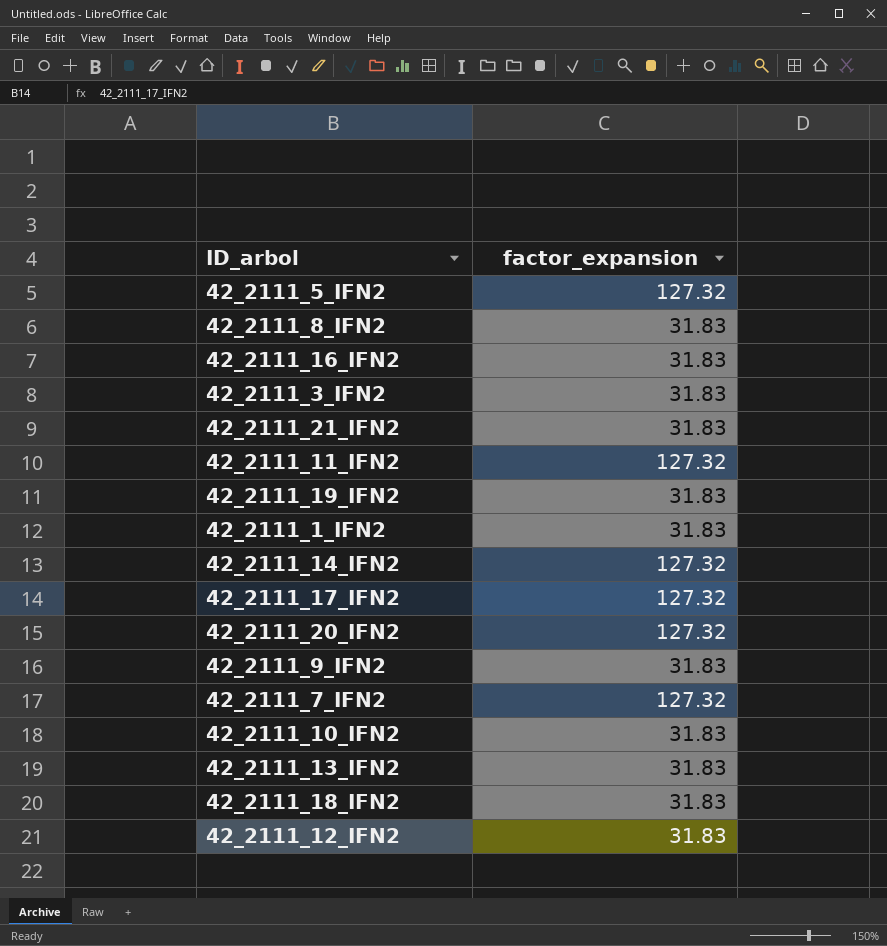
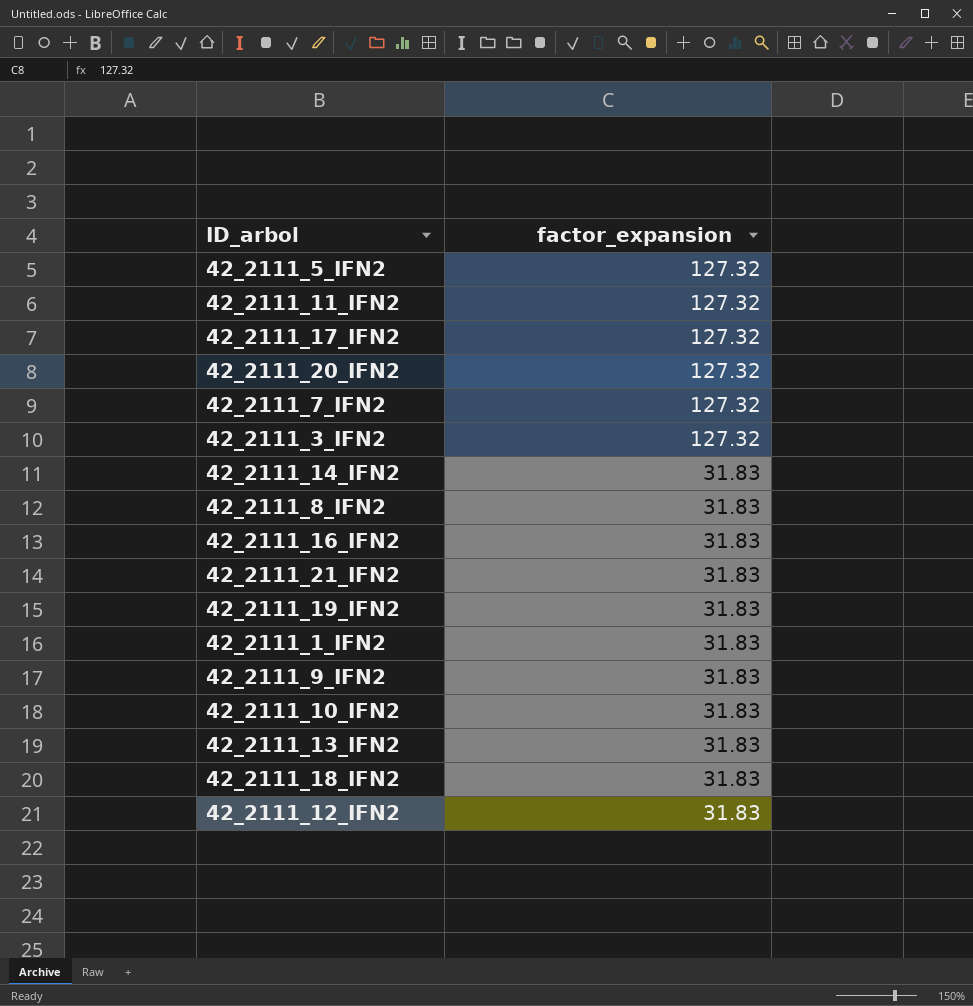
row order: none -> factor_expansion descending
42_2111_3_IFN2 | factor_expansion: 31.83 -> 127.32
42_2111_14_IFN2 | factor_expansion: 127.32 -> 31.83

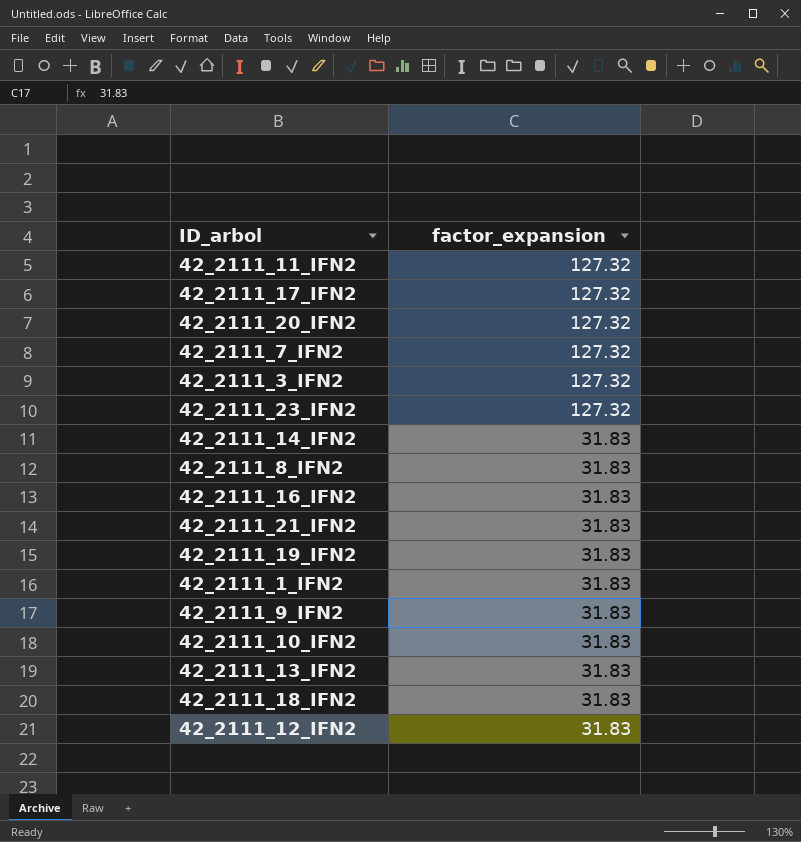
row 42_2111_5_IFN2: 127.32 -> none
row 42_2111_23_IFN2: none -> 127.32

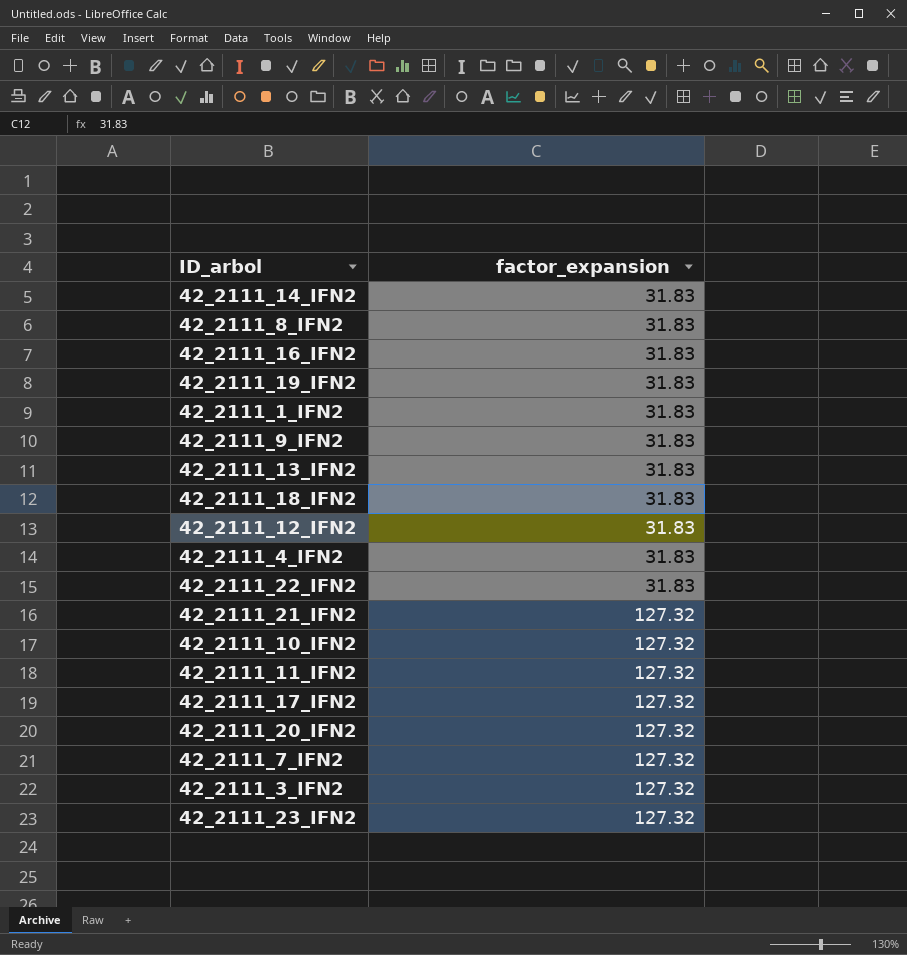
row order: factor_expansion descending -> factor_expansion ascending
row 42_2111_4_IFN2: none -> 31.83
row 42_2111_22_IFN2: none -> 31.83
42_2111_21_IFN2 | factor_expansion: 31.83 -> 127.32
42_2111_10_IFN2 | factor_expansion: 31.83 -> 127.32

